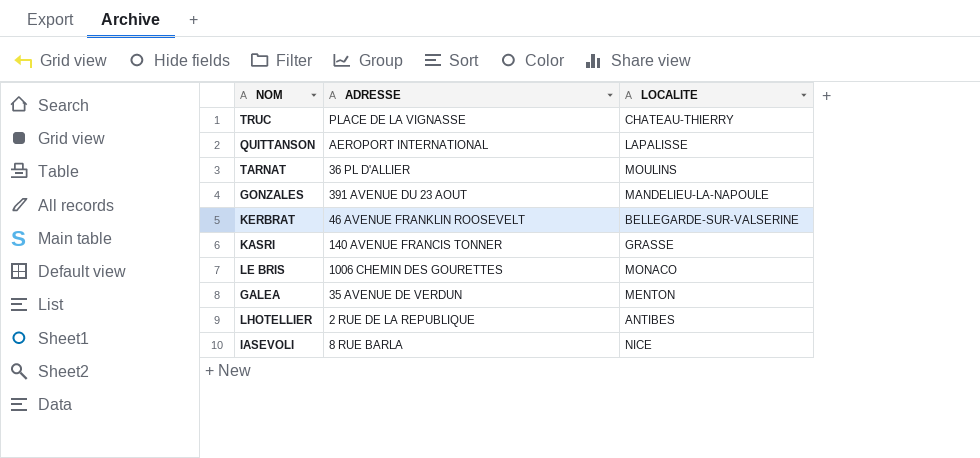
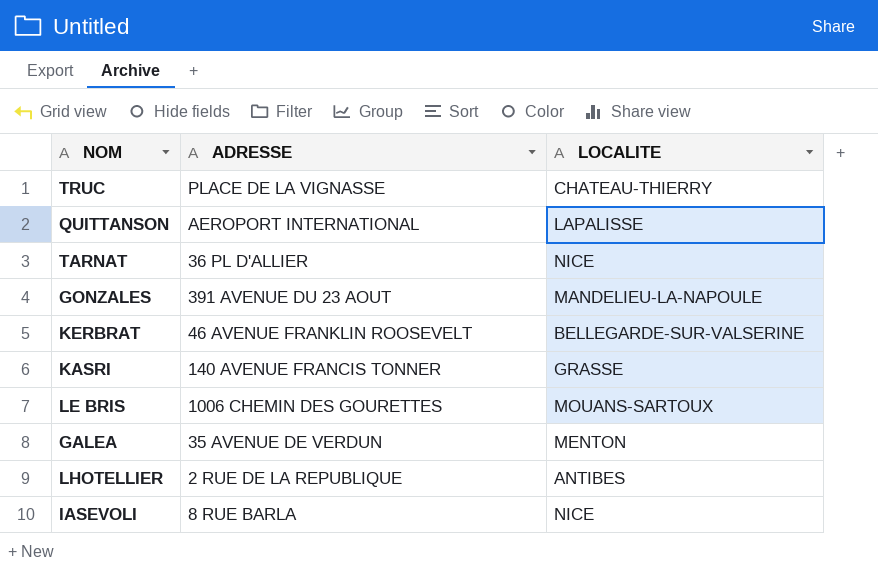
TARNAT | LOCALITE: MOULINS -> NICE
LE BRIS | LOCALITE: MONACO -> MOUANS-SARTOUX

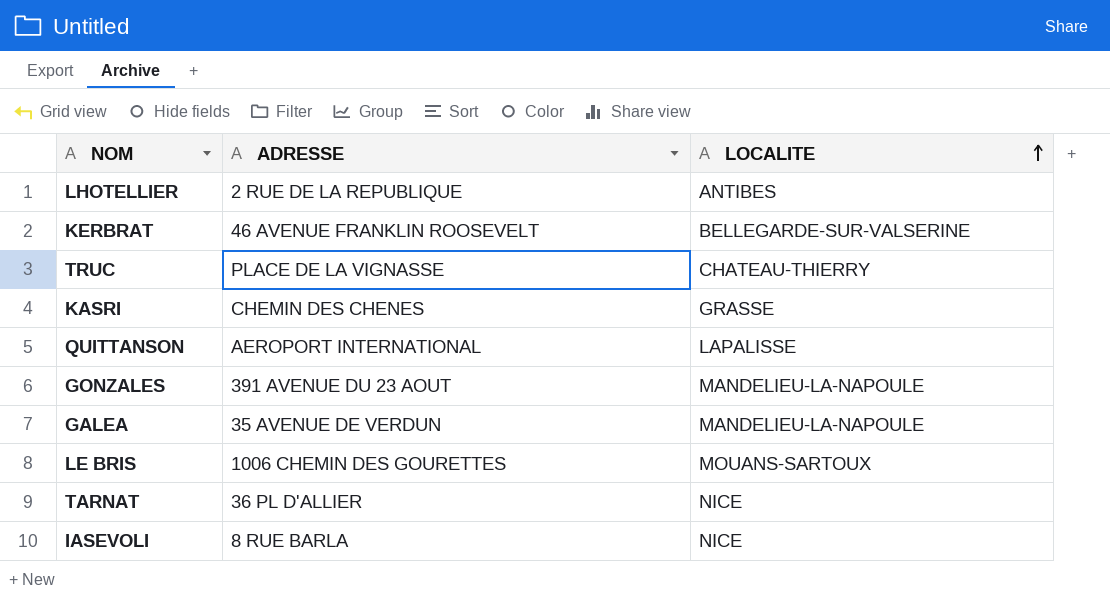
row order: none -> LOCALITE ascending
KASRI | ADRESSE: 140 AVENUE FRANCIS TONNER -> CHEMIN DES CHENES
GALEA | LOCALITE: MENTON -> MANDELIEU-LA-NAPOULE

